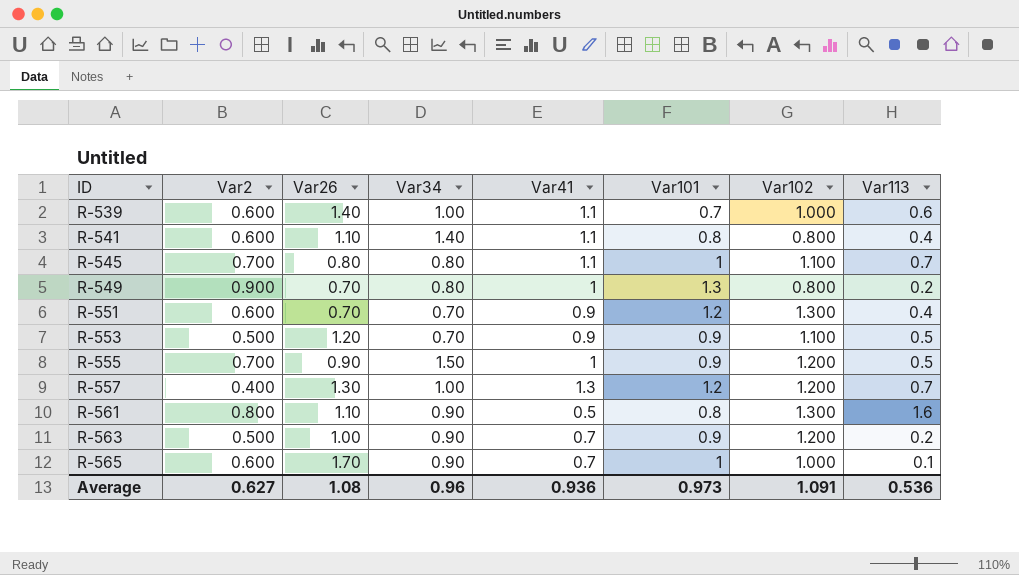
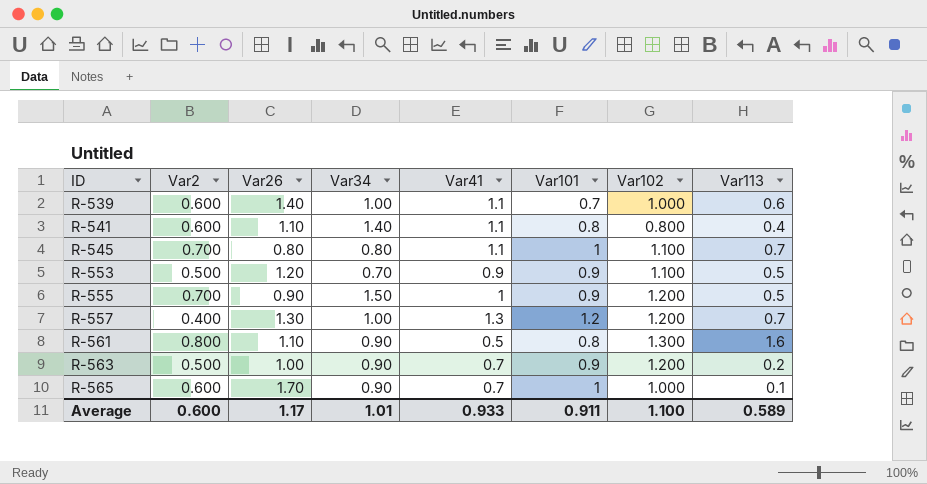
row R-549: 0.900 | 0.70 | 0.80 | 1 | 1.3 | 0.800 | 0.2 -> none
row R-551: 0.600 | 0.70 | 0.70 | 0.9 | 1.2 | 1.300 | 0.4 -> none
Average | Var2: 0.627 -> 0.600
Average | Var26: 1.08 -> 1.17
Average | Var34: 0.96 -> 1.01
Average | Var41: 0.936 -> 0.933
Average | Var101: 0.973 -> 0.911
Average | Var102: 1.091 -> 1.100
Average | Var113: 0.536 -> 0.589

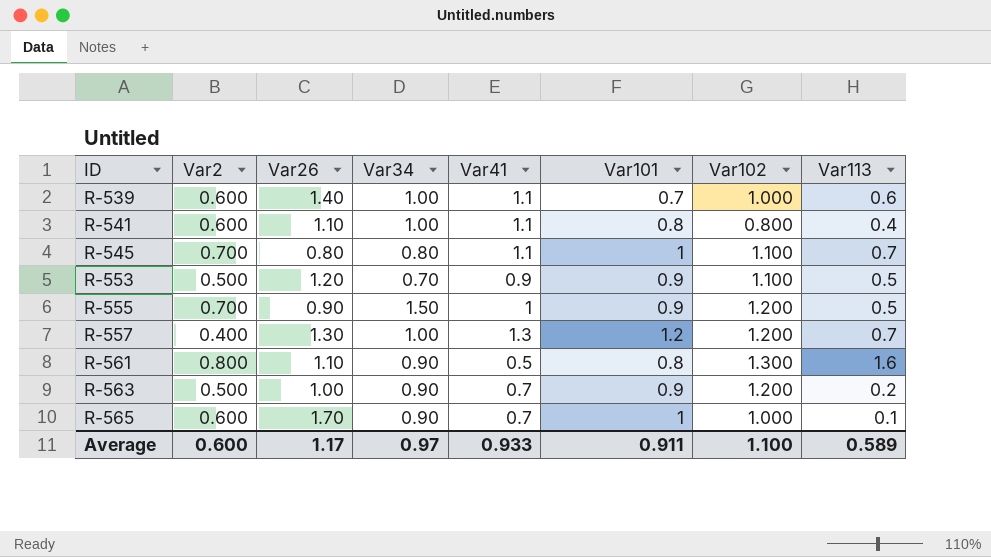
R-541 | Var34: 1.40 -> 1.00
Average | Var34: 1.01 -> 0.97

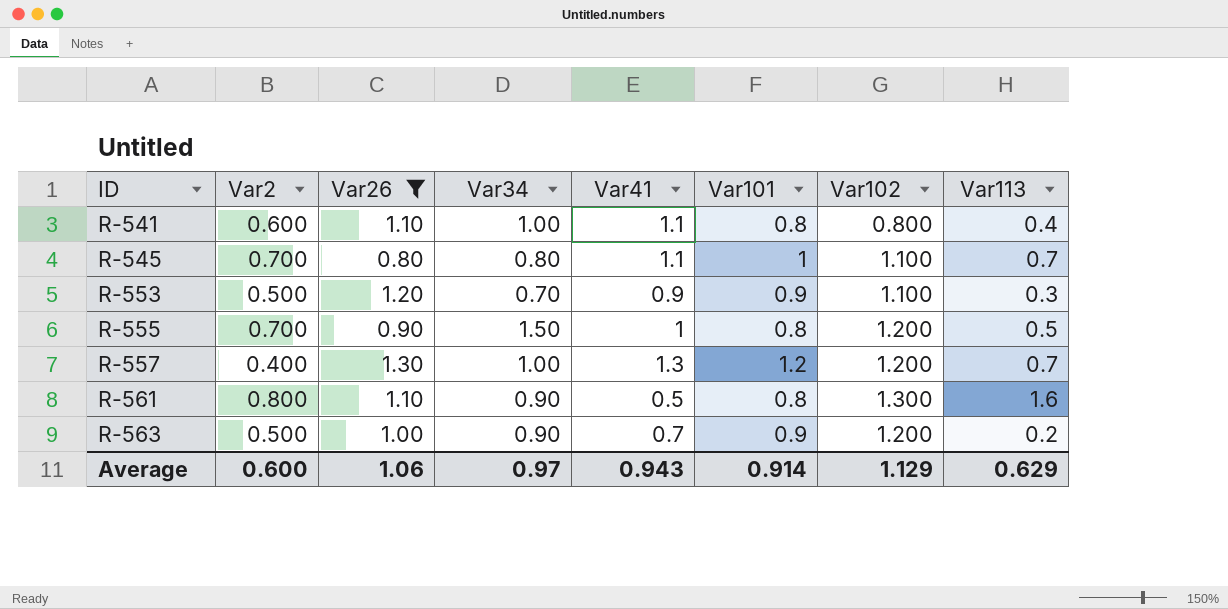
filter: none -> Var26 <= 1.30
R-553 | Var113: 0.5 -> 0.3
R-555 | Var101: 0.9 -> 0.8
Average | Var26: 1.17 -> 1.06
Average | Var41: 0.933 -> 0.943
Average | Var101: 0.911 -> 0.914
Average | Var102: 1.100 -> 1.129
Average | Var113: 0.589 -> 0.629

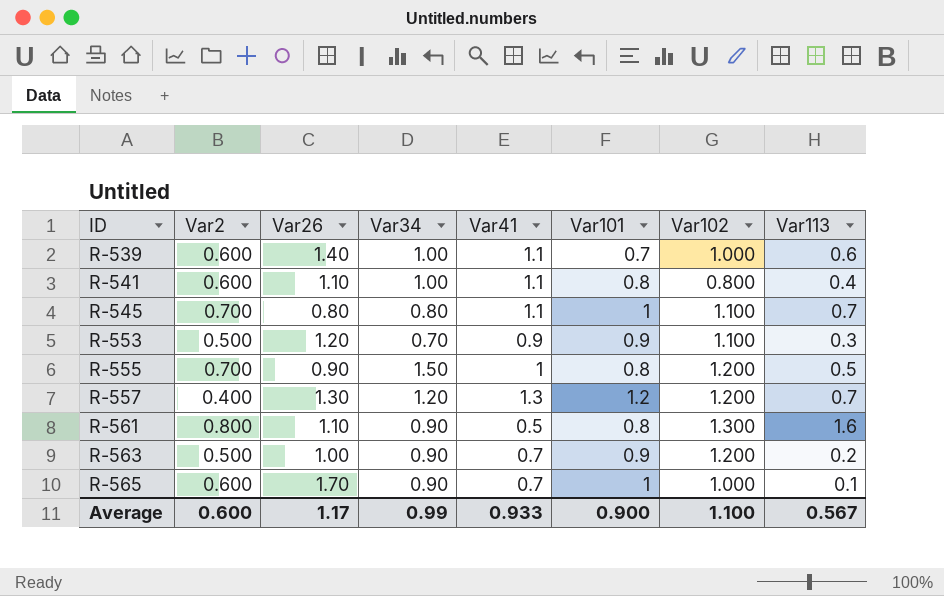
filter: Var26 <= 1.30 -> none
R-557 | Var34: 1.00 -> 1.20
Average | Var26: 1.06 -> 1.17
Average | Var34: 0.97 -> 0.99
Average | Var41: 0.943 -> 0.933
Average | Var101: 0.914 -> 0.900
Average | Var102: 1.129 -> 1.100
Average | Var113: 0.629 -> 0.567

